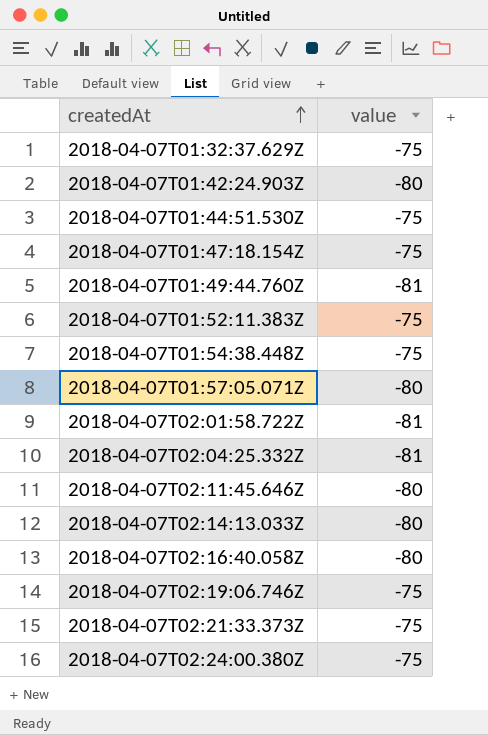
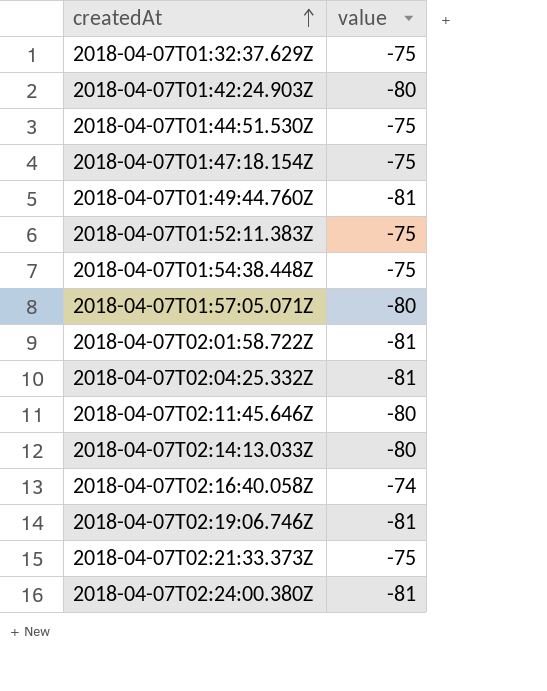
2018-04-07T02:16:40.058Z | value: -80 -> -74
2018-04-07T02:19:06.746Z | value: -75 -> -81
2018-04-07T02:24:00.380Z | value: -75 -> -81

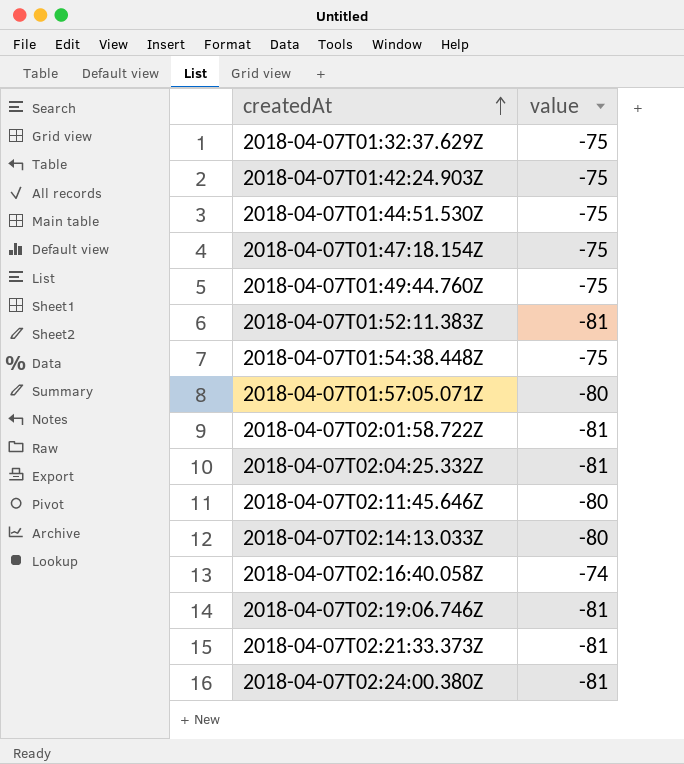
2018-04-07T01:42:24.903Z | value: -80 -> -75
2018-04-07T01:49:44.760Z | value: -81 -> -75
2018-04-07T01:52:11.383Z | value: -75 -> -81
2018-04-07T02:21:33.373Z | value: -75 -> -81

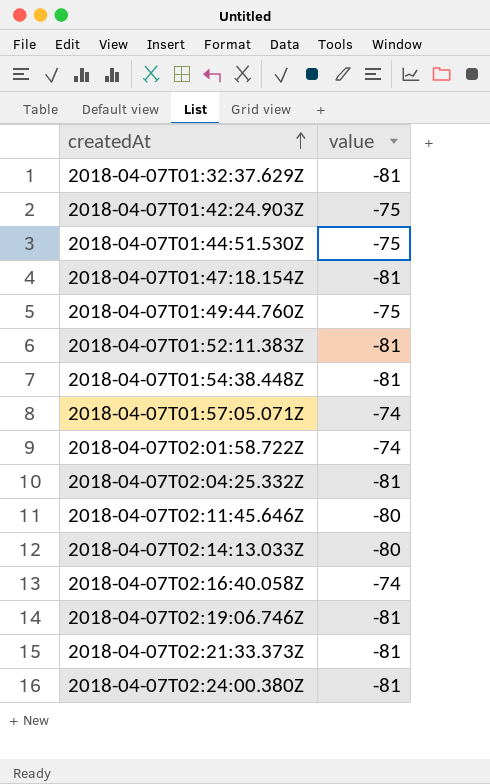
2018-04-07T01:32:37.629Z | value: -75 -> -81
2018-04-07T01:47:18.154Z | value: -75 -> -81
2018-04-07T01:54:38.448Z | value: -75 -> -81
2018-04-07T01:57:05.071Z | value: -80 -> -74
2018-04-07T02:01:58.722Z | value: -81 -> -74

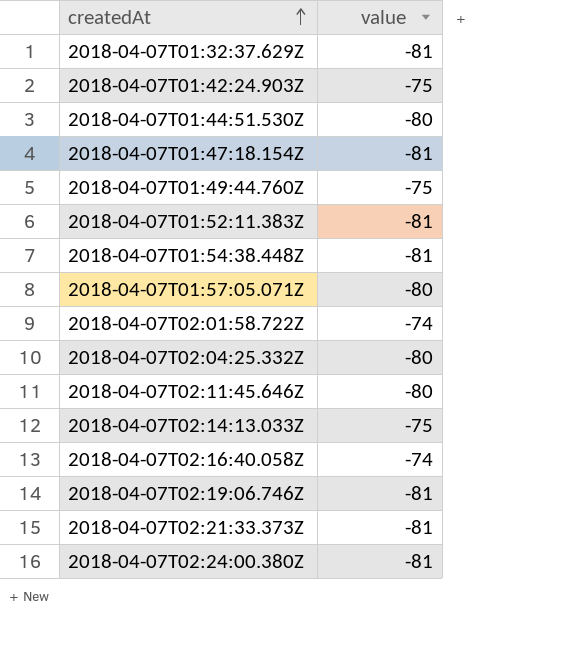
2018-04-07T01:44:51.530Z | value: -75 -> -80
2018-04-07T01:57:05.071Z | value: -74 -> -80
2018-04-07T02:04:25.332Z | value: -81 -> -80
2018-04-07T02:14:13.033Z | value: -80 -> -75

